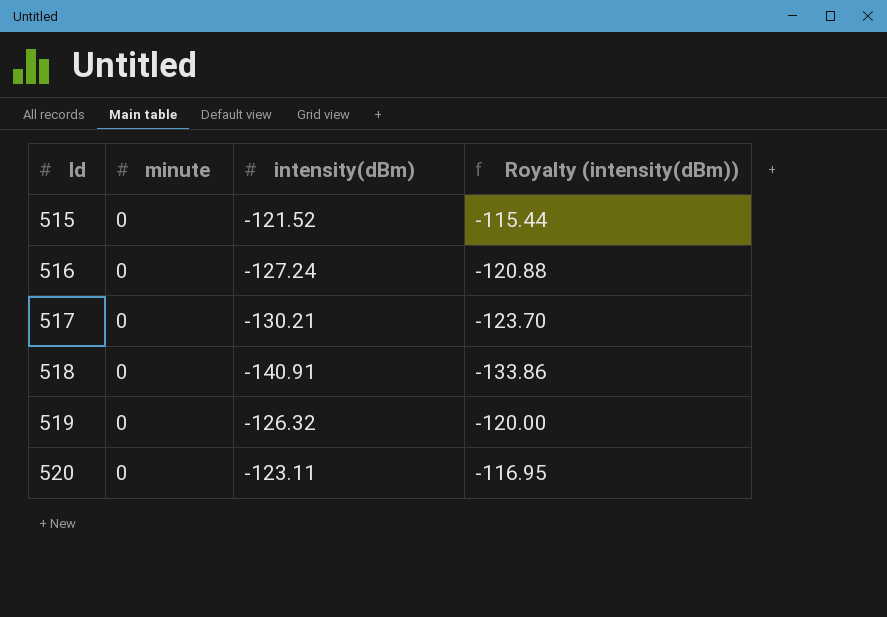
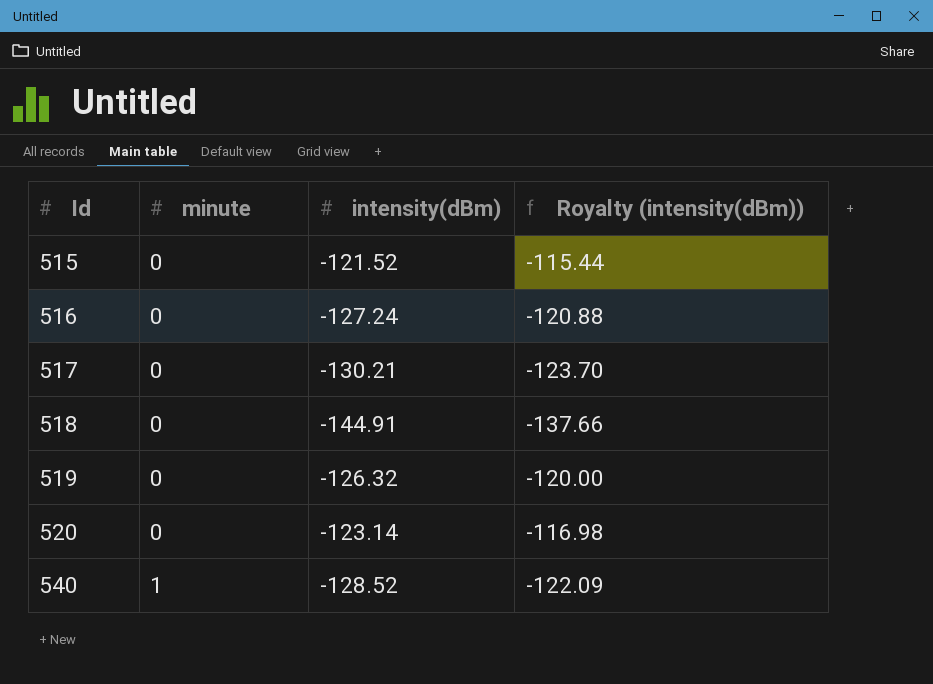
518 | intensity(dBm): -140.91 -> -144.91
518 | Royalty (intensity(dBm)): -133.86 -> -137.66
520 | intensity(dBm): -123.11 -> -123.14
520 | Royalty (intensity(dBm)): -116.95 -> -116.98
row 540: none -> 1 | -128.52 | -122.09

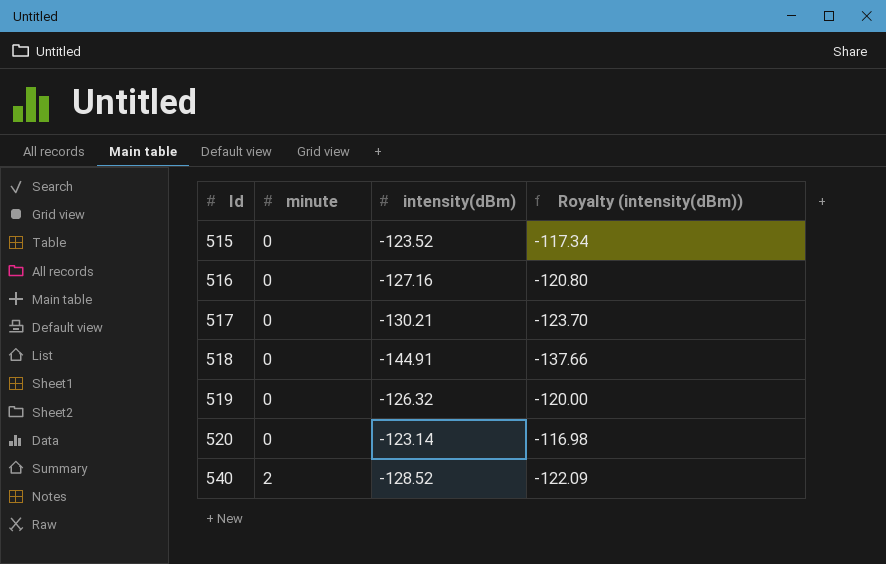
515 | intensity(dBm): -121.52 -> -123.52
515 | Royalty (intensity(dBm)): -115.44 -> -117.34
516 | intensity(dBm): -127.24 -> -127.16
516 | Royalty (intensity(dBm)): -120.88 -> -120.80
540 | minute: 1 -> 2

